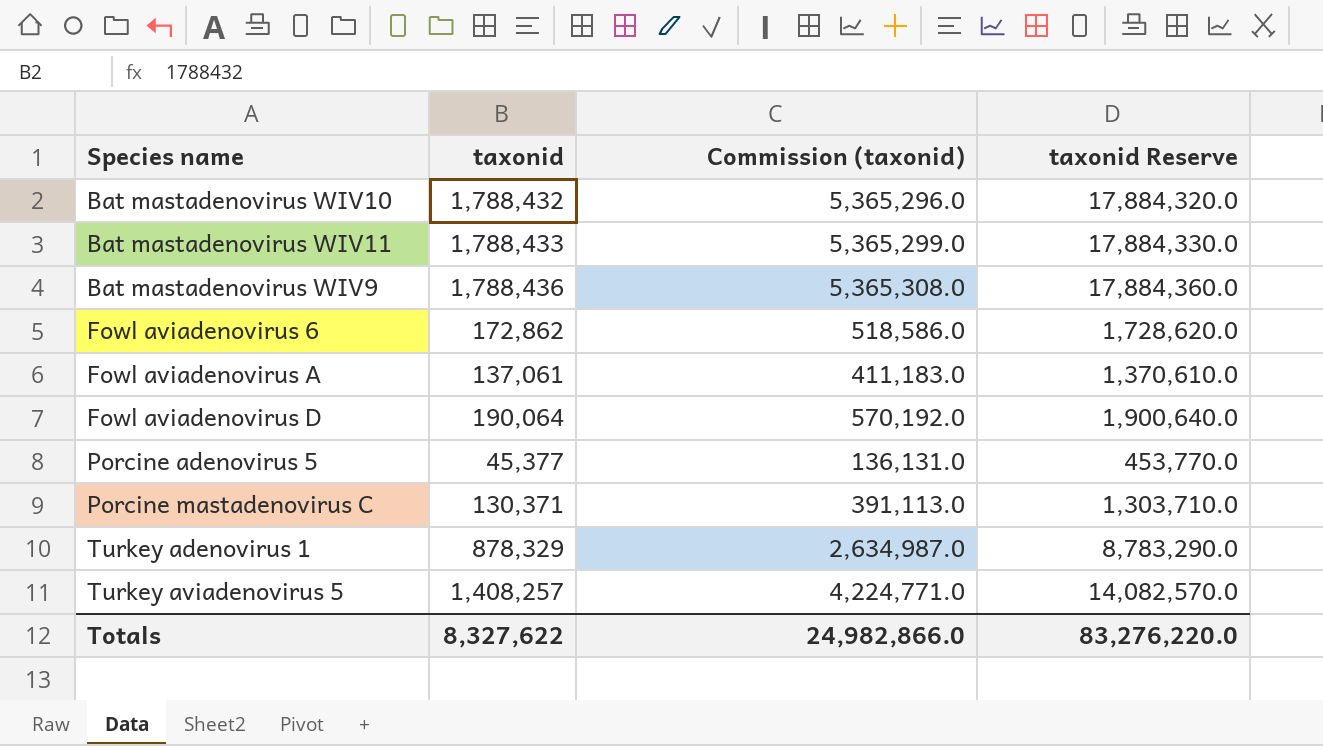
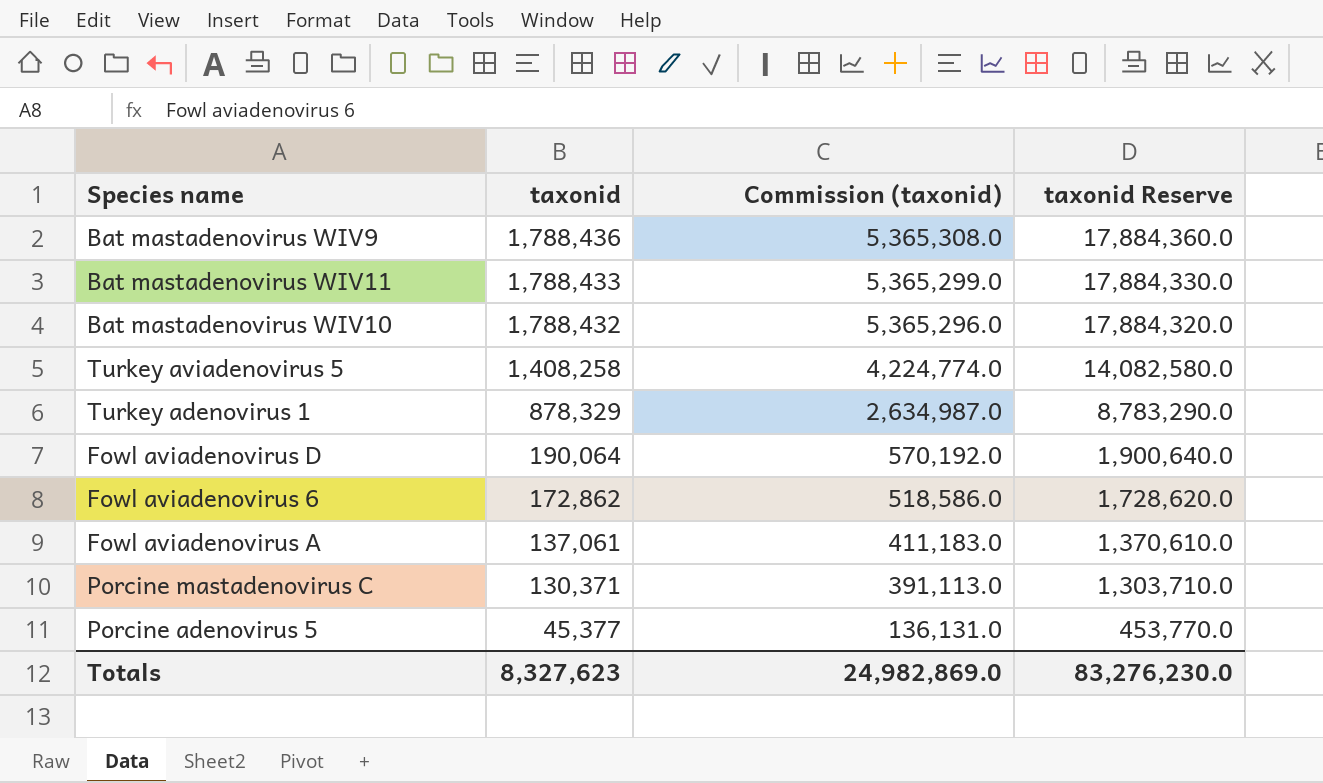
row order: none -> taxonid descending
Turkey aviadenovirus 5 | taxonid: 1,408,257 -> 1,408,258
Turkey aviadenovirus 5 | Commission (taxonid): 4,224,771.0 -> 4,224,774.0
Turkey aviadenovirus 5 | taxonid Reserve: 14,082,570.0 -> 14,082,580.0
Totals | taxonid: 8,327,622 -> 8,327,623
Totals | Commission (taxonid): 24,982,866.0 -> 24,982,869.0
Totals | taxonid Reserve: 83,276,220.0 -> 83,276,230.0

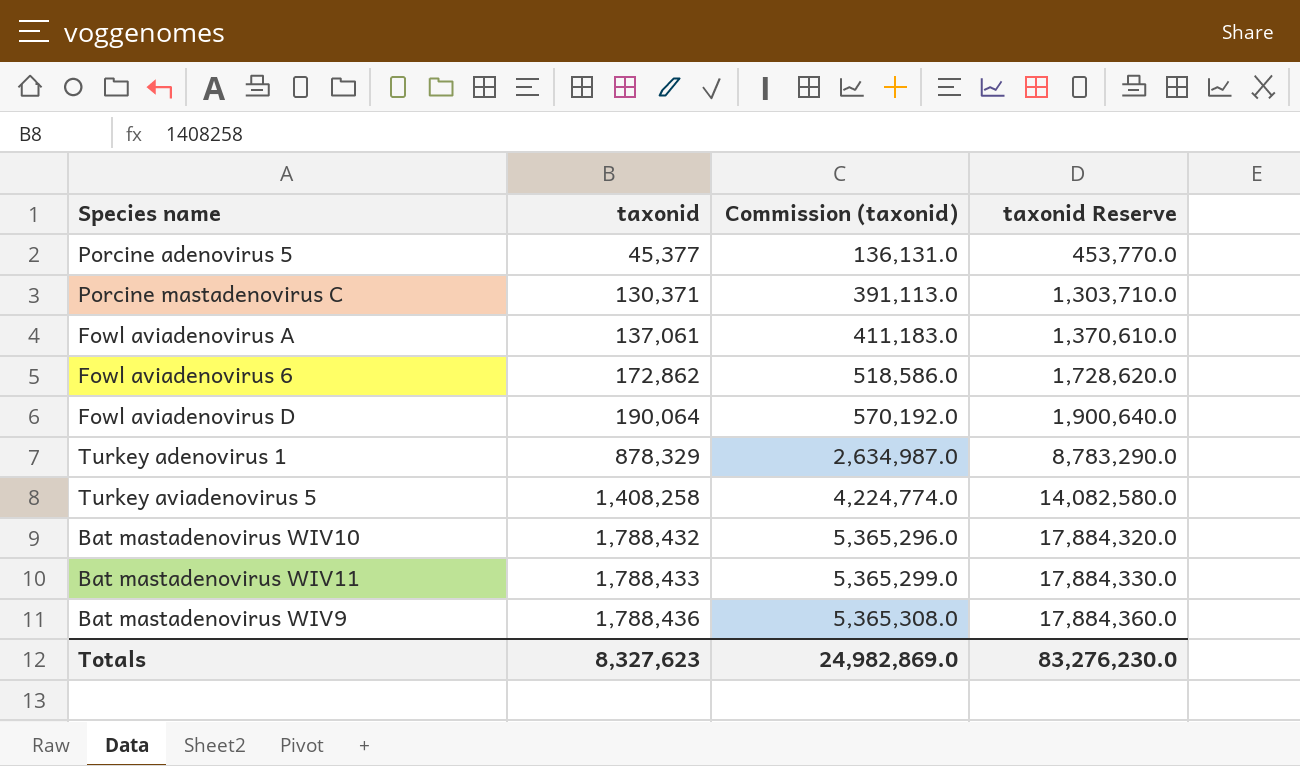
row order: taxonid descending -> taxonid ascending

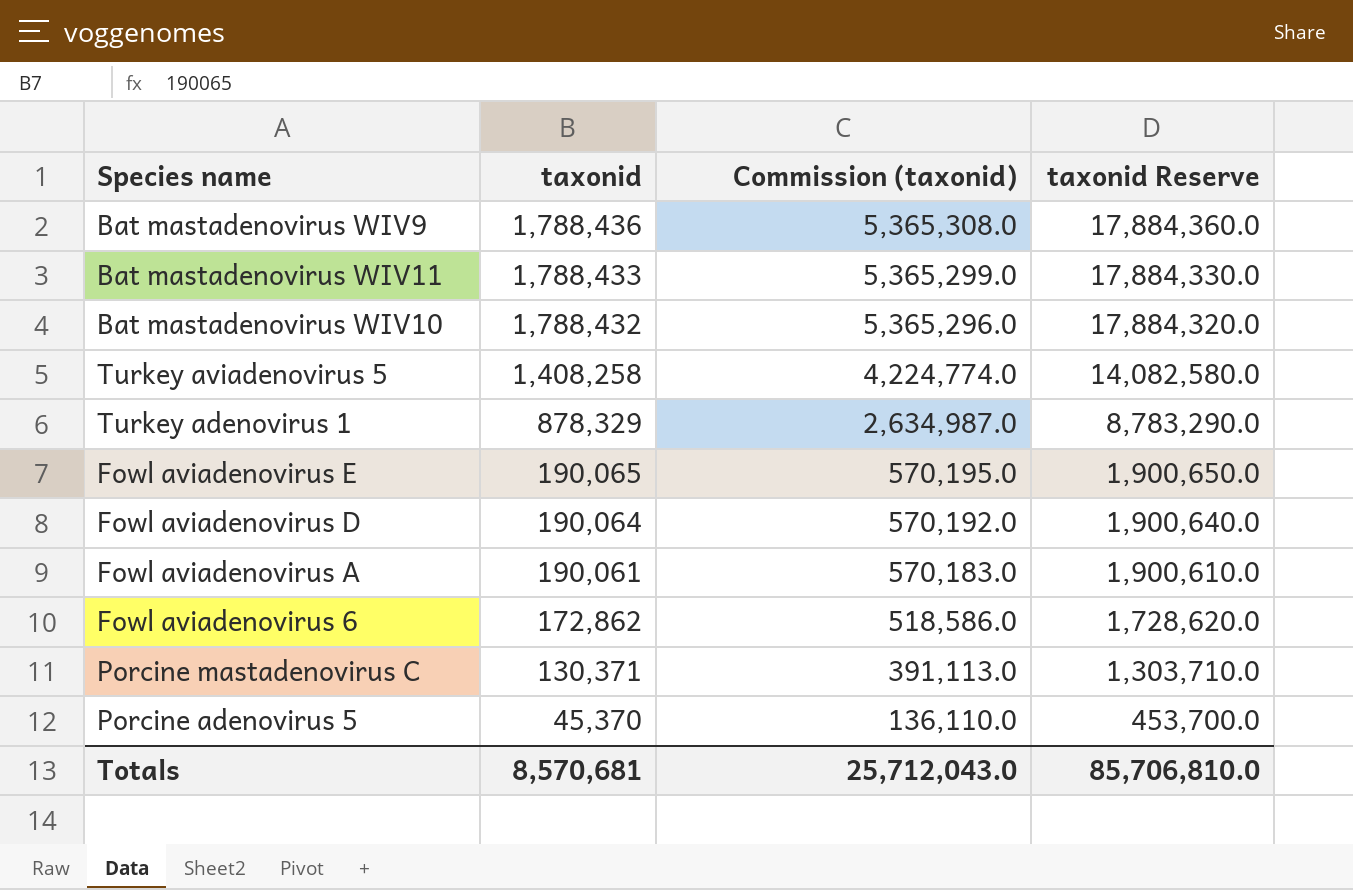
row order: taxonid ascending -> taxonid descending
row Fowl aviadenovirus E: none -> 190,065 | 570,195.0 | 1,900,650.0
Fowl aviadenovirus A | taxonid: 137,061 -> 190,061
Fowl aviadenovirus A | Commission (taxonid): 411,183.0 -> 570,183.0
Fowl aviadenovirus A | taxonid Reserve: 1,370,610.0 -> 1,900,610.0
Porcine adenovirus 5 | taxonid: 45,377 -> 45,370
Porcine adenovirus 5 | Commission (taxonid): 136,131.0 -> 136,110.0
Porcine adenovirus 5 | taxonid Reserve: 453,770.0 -> 453,700.0
Totals | taxonid: 8,327,623 -> 8,570,681
Totals | Commission (taxonid): 24,982,869.0 -> 25,712,043.0
Totals | taxonid Reserve: 83,276,230.0 -> 85,706,810.0

